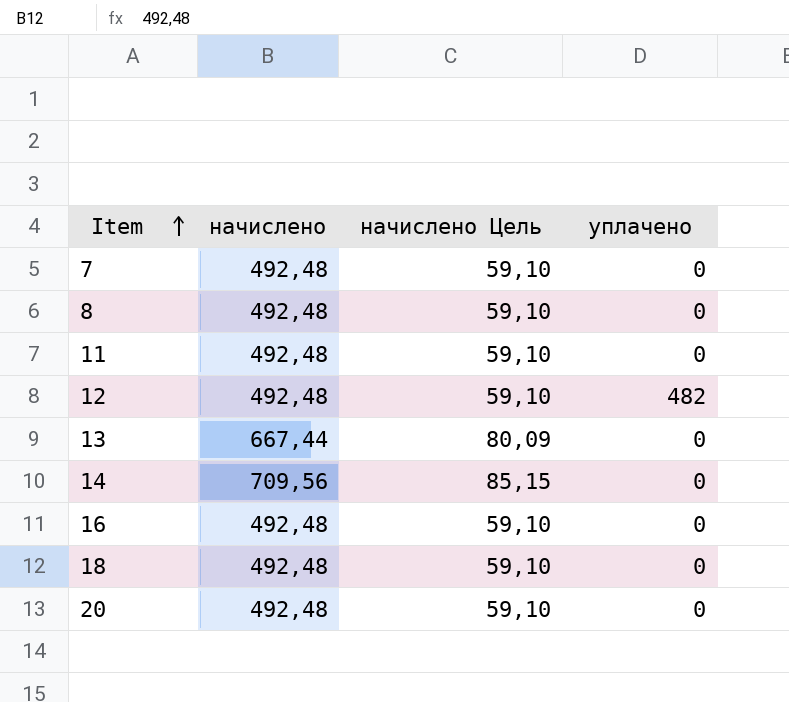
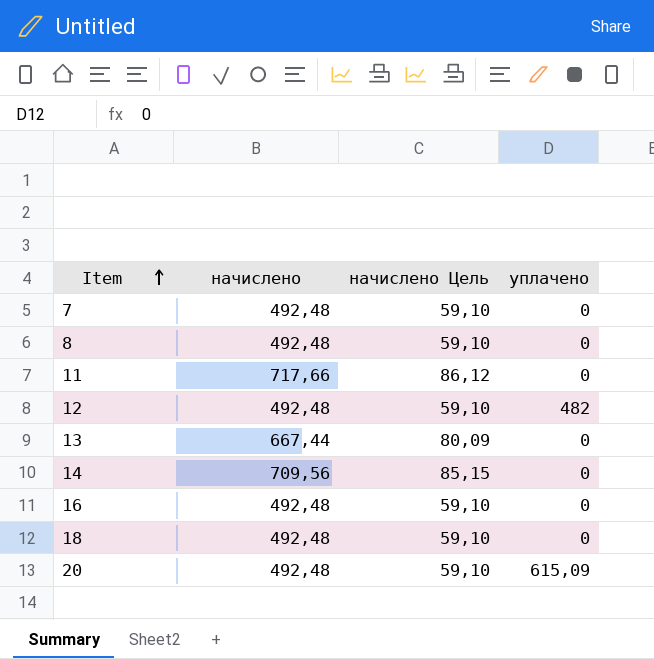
11 | начислено: 492,48 -> 717,66
11 | начислено Цель: 59,10 -> 86,12
20 | уплачено: 0 -> 615,09

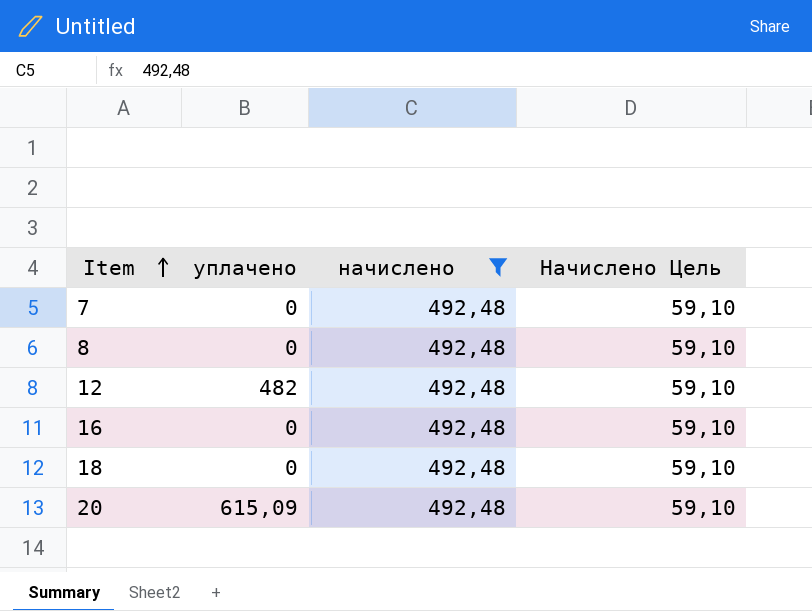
filter: none -> начислено = 492,48
column уплачено | position: 4 -> 2
column name: начислено Цель -> Начислено Цель

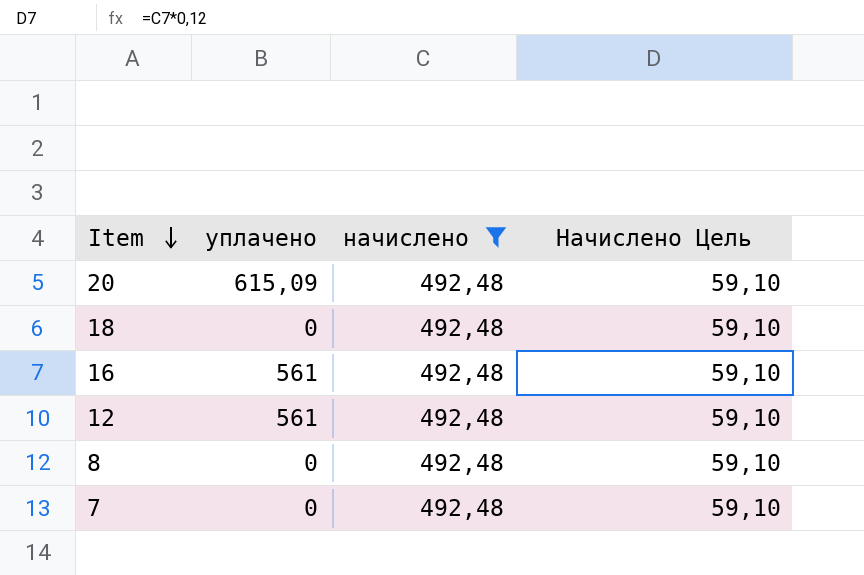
row order: Item ascending -> Item descending
16 | уплачено: 0 -> 561
12 | уплачено: 482 -> 561

